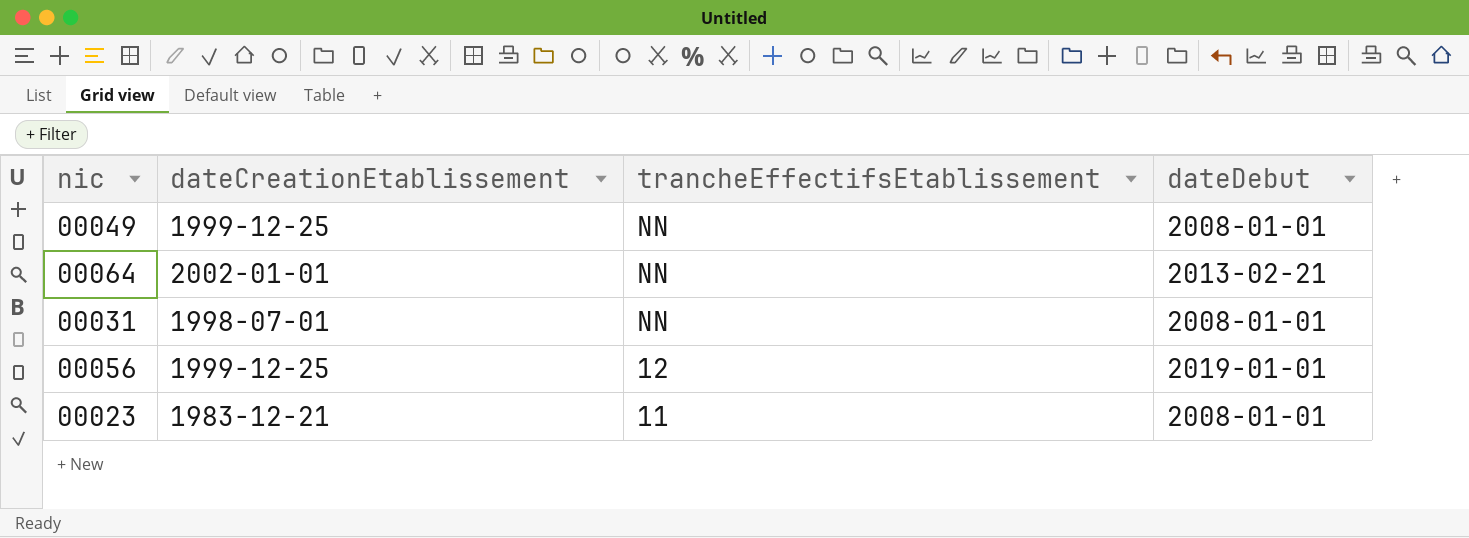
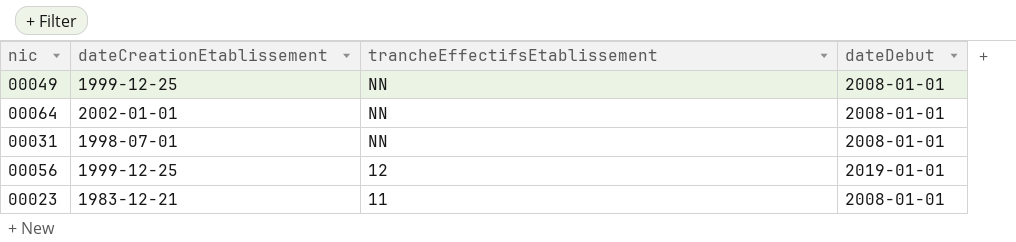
00064 | dateDebut: 2013-02-21 -> 2008-01-01

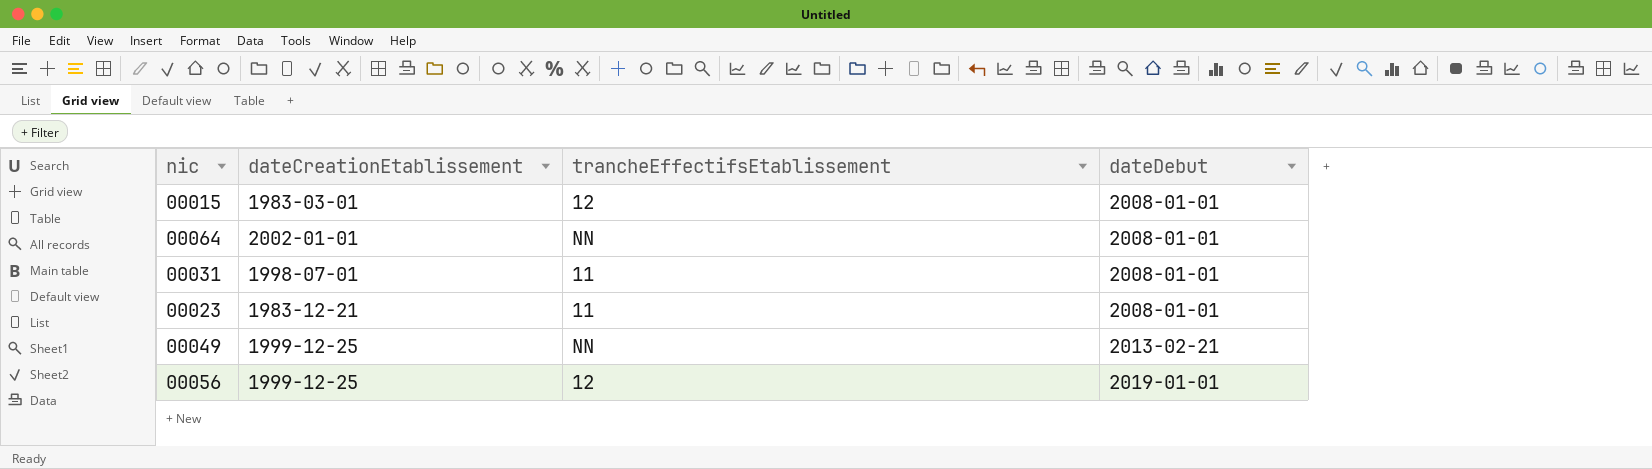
row order: trancheEffectifsEtablissement descending -> dateDebut ascending
row 00015: none -> 1983-03-01 | 12 | 2008-01-01
00031 | trancheEffectifsEtablissement: NN -> 11
00049 | dateDebut: 2008-01-01 -> 2013-02-21

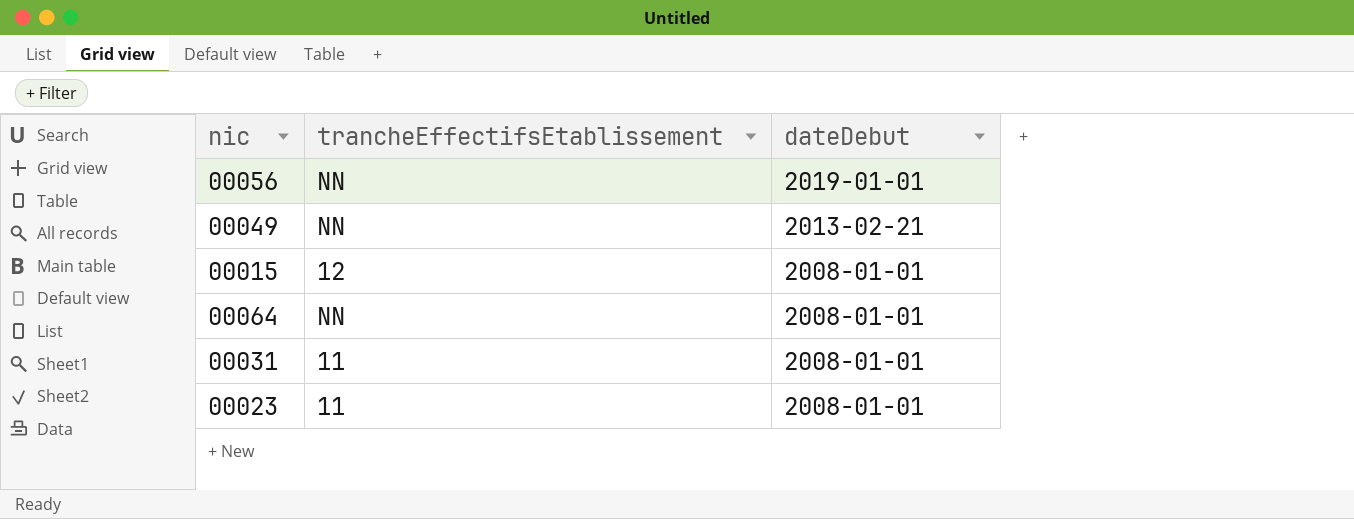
row order: dateDebut ascending -> dateDebut descending
column dateCreationEtablissement | position: 2 -> none
00056 | trancheEffectifsEtablissement: 12 -> NN

